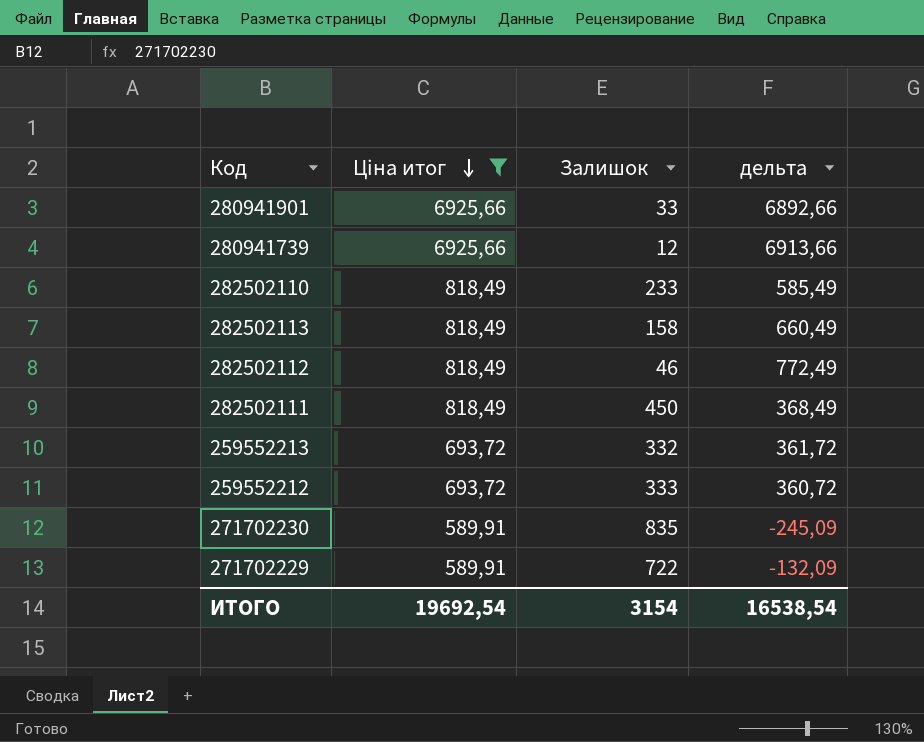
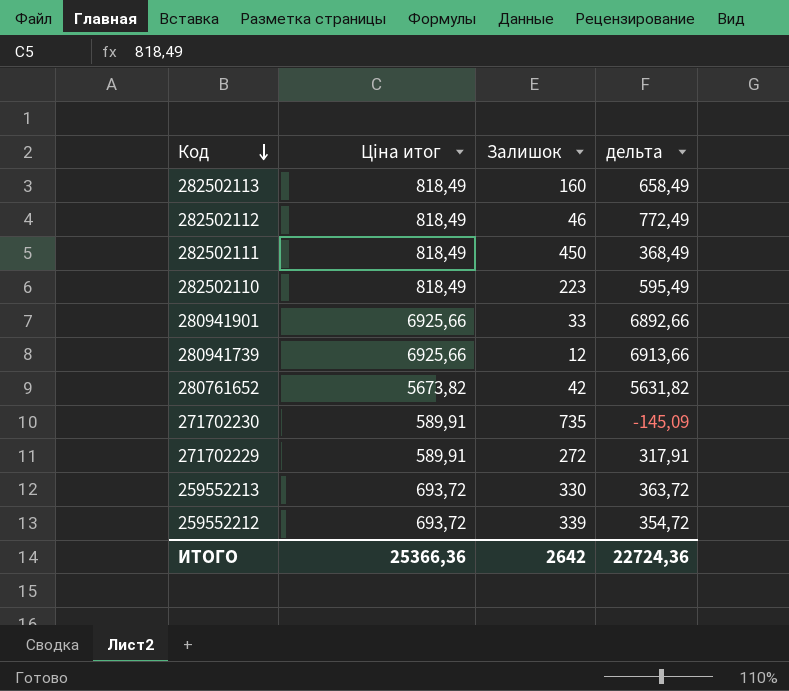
filter: Ціна итог != 5673,82 -> none
row order: Ціна итог descending -> Код descending
282502113 | Залишок: 158 -> 160
282502113 | дельта: 660,49 -> 658,49
282502110 | Залишок: 233 -> 223
282502110 | дельта: 585,49 -> 595,49
271702230 | Залишок: 835 -> 735
271702230 | дельта: -245,09 -> -145,09
271702229 | Залишок: 722 -> 272
271702229 | дельта: -132,09 -> 317,91
259552213 | Залишок: 332 -> 330
259552213 | дельта: 361,72 -> 363,72
259552212 | Залишок: 333 -> 339
259552212 | дельта: 360,72 -> 354,72
ИТОГО | Ціна итог: 19692,54 -> 25366,36
ИТОГО | Залишок: 3154 -> 2642
ИТОГО | дельта: 16538,54 -> 22724,36

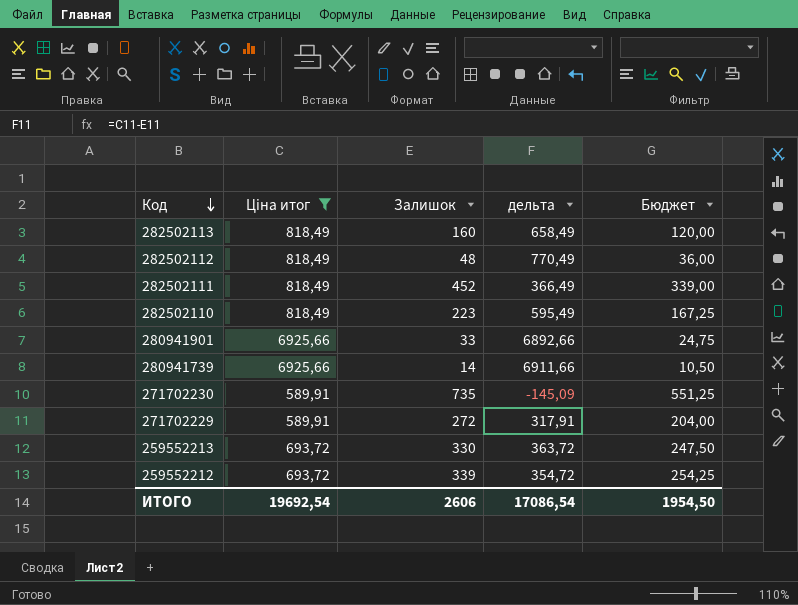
filter: none -> Ціна итог != 5673,82
column Бюджет | formula: none -> [Залишок] * 0,75
282502112 | Залишок: 46 -> 48
282502112 | дельта: 772,49 -> 770,49
282502111 | Залишок: 450 -> 452
282502111 | дельта: 368,49 -> 366,49
280941739 | Залишок: 12 -> 14
280941739 | дельта: 6913,66 -> 6911,66
ИТОГО | Ціна итог: 25366,36 -> 19692,54
ИТОГО | Залишок: 2642 -> 2606
ИТОГО | дельта: 22724,36 -> 17086,54

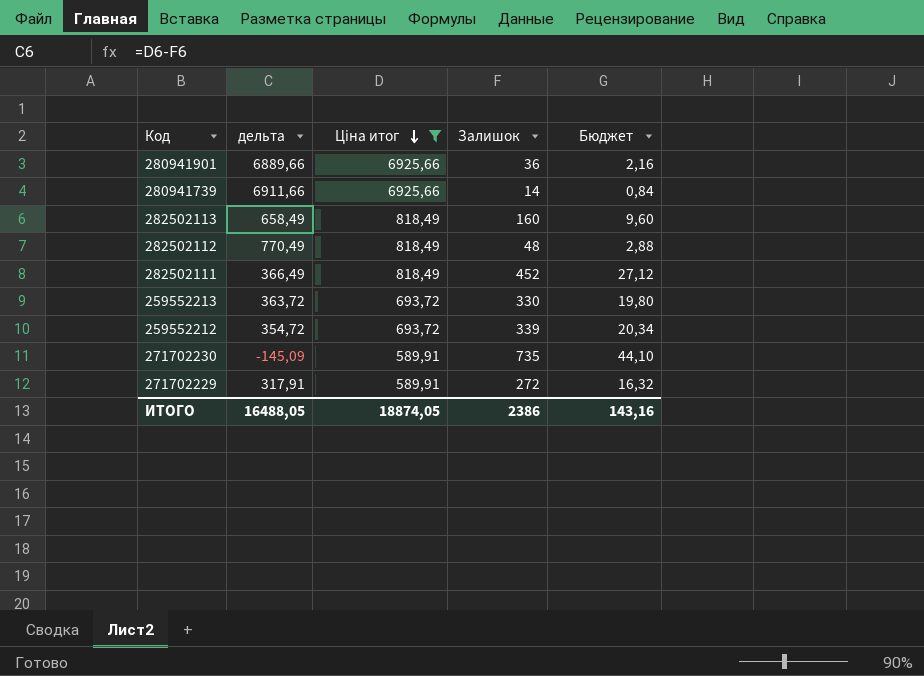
row order: Код descending -> Ціна итог descending
column дельта | position: 4 -> 2
column Бюджет | formula: [Залишок] * 0,75 -> [Залишок] * 0,06
row 282502110: 818,49 | 223 | 595,49 | 167,25 -> none
280941901 | дельта: 6892,66 -> 6889,66
280941901 | Залишок: 33 -> 36
ИТОГО | дельта: 17086,54 -> 16488,05
ИТОГО | Ціна итог: 19692,54 -> 18874,05
ИТОГО | Залишок: 2606 -> 2386
ИТОГО | Бюджет: 1954,50 -> 143,16

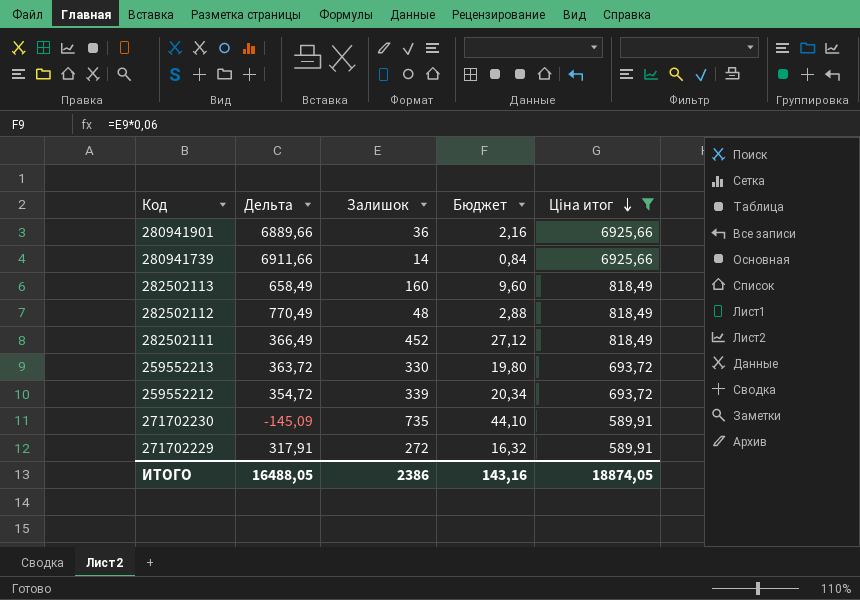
column name: дельта -> Дельта
column Ціна итог | position: 3 -> 5

